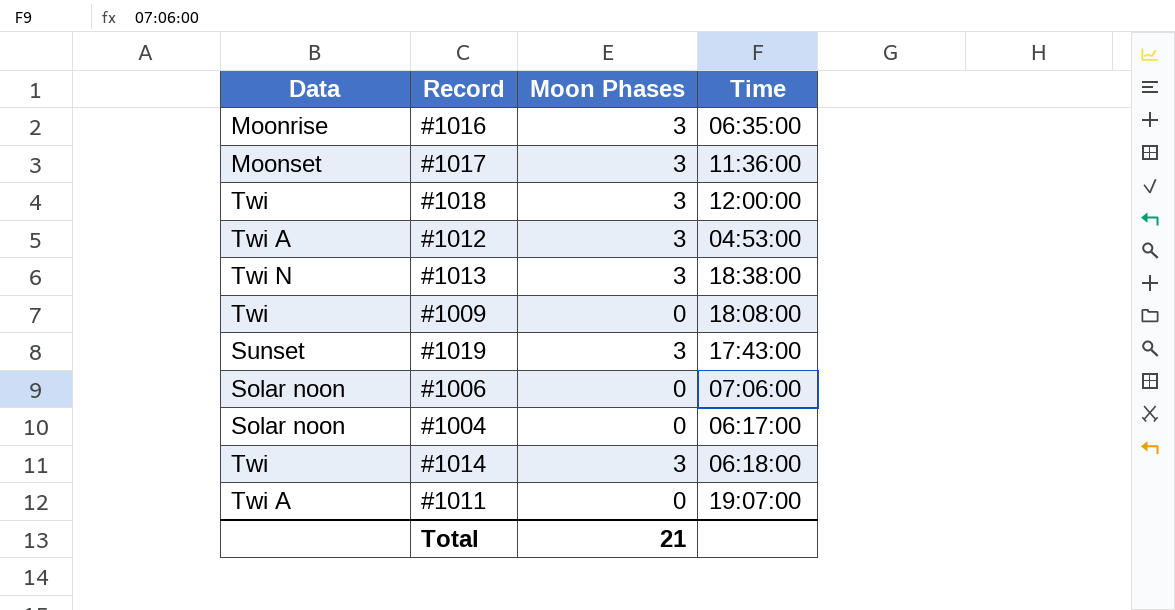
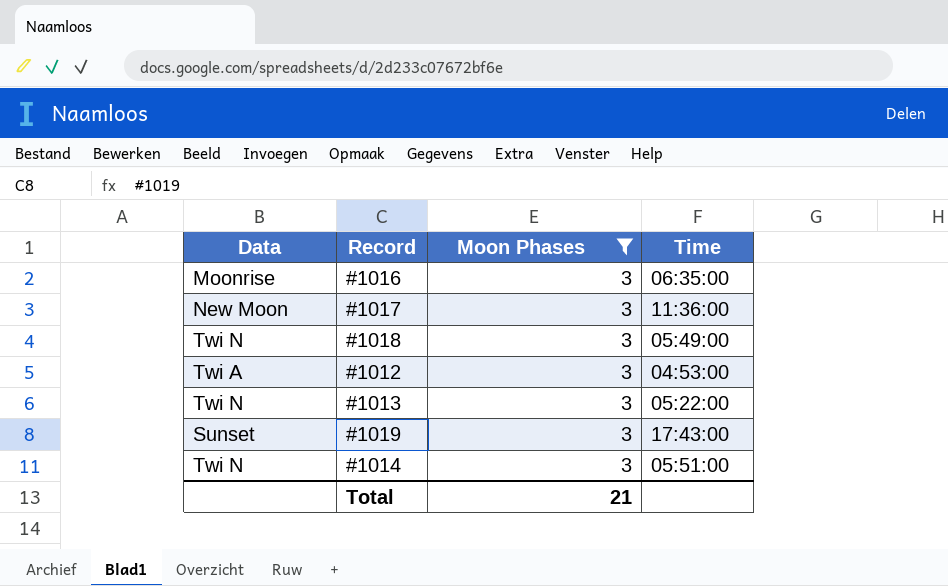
filter: none -> Moon Phases = 3
#1017 | Data: Moonset -> New Moon
#1018 | Data: Twi -> Twi N
#1018 | Time: 12:00:00 -> 05:49:00
#1013 | Time: 18:38:00 -> 05:22:00
#1014 | Data: Twi -> Twi N
#1014 | Time: 06:18:00 -> 05:51:00

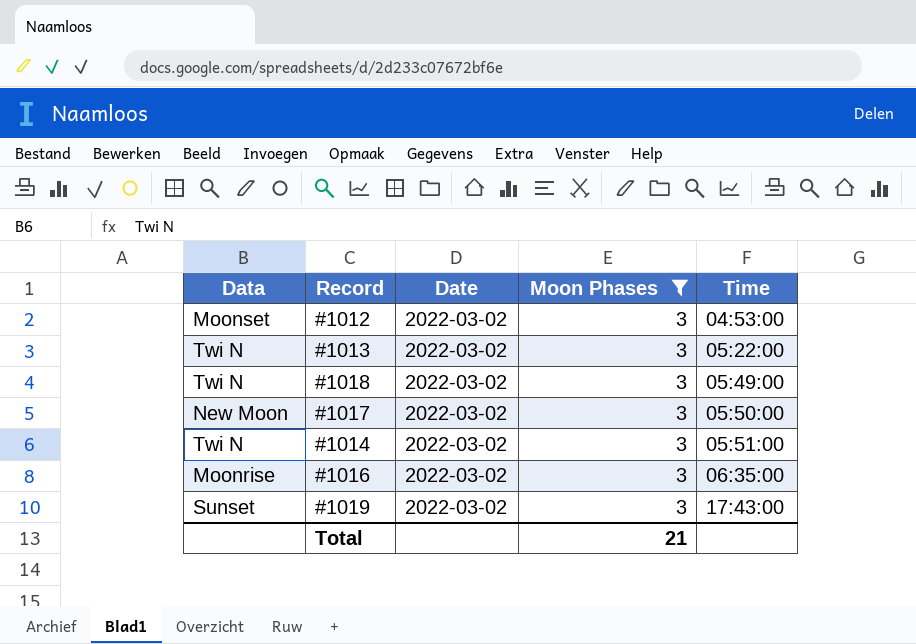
row order: none -> Time ascending
column Date | position: none -> 3
#1012 | Data: Twi A -> Moonset
#1017 | Time: 11:36:00 -> 05:50:00

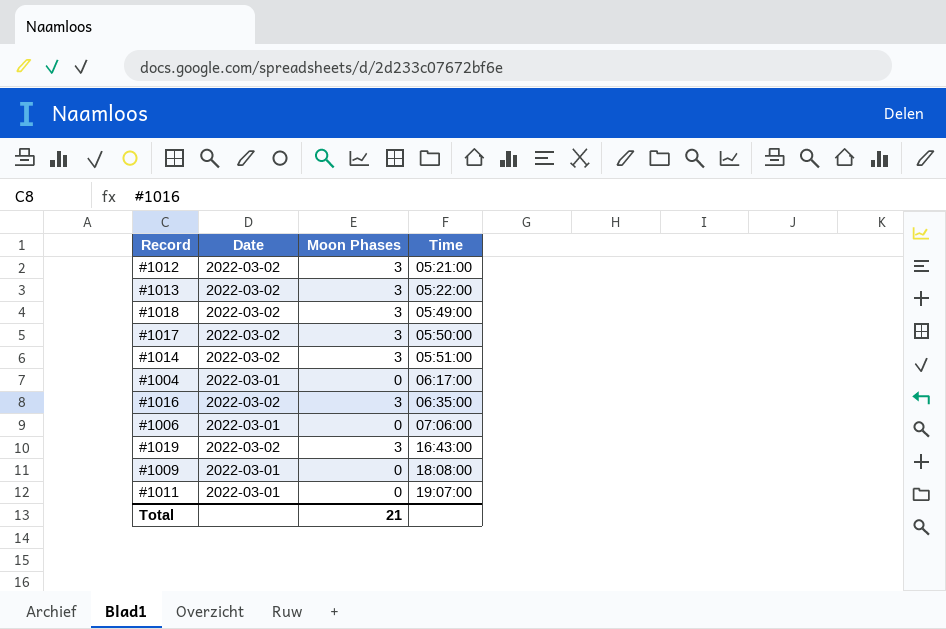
filter: Moon Phases = 3 -> none
column Data | position: 1 -> none
#1012 | Time: 04:53:00 -> 05:21:00
#1019 | Time: 17:43:00 -> 16:43:00

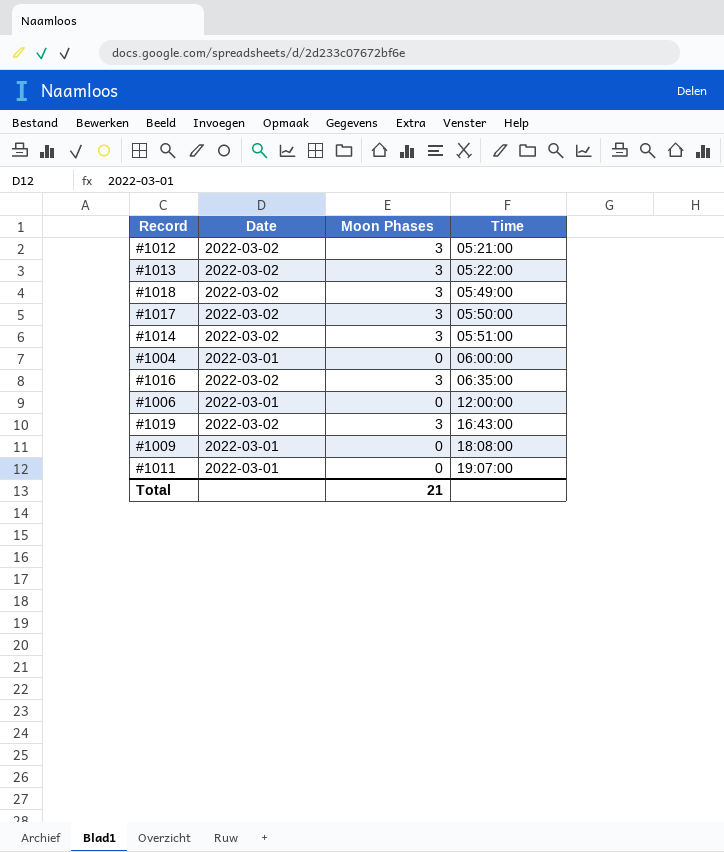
#1004 | Time: 06:17:00 -> 06:00:00
#1006 | Time: 07:06:00 -> 12:00:00

